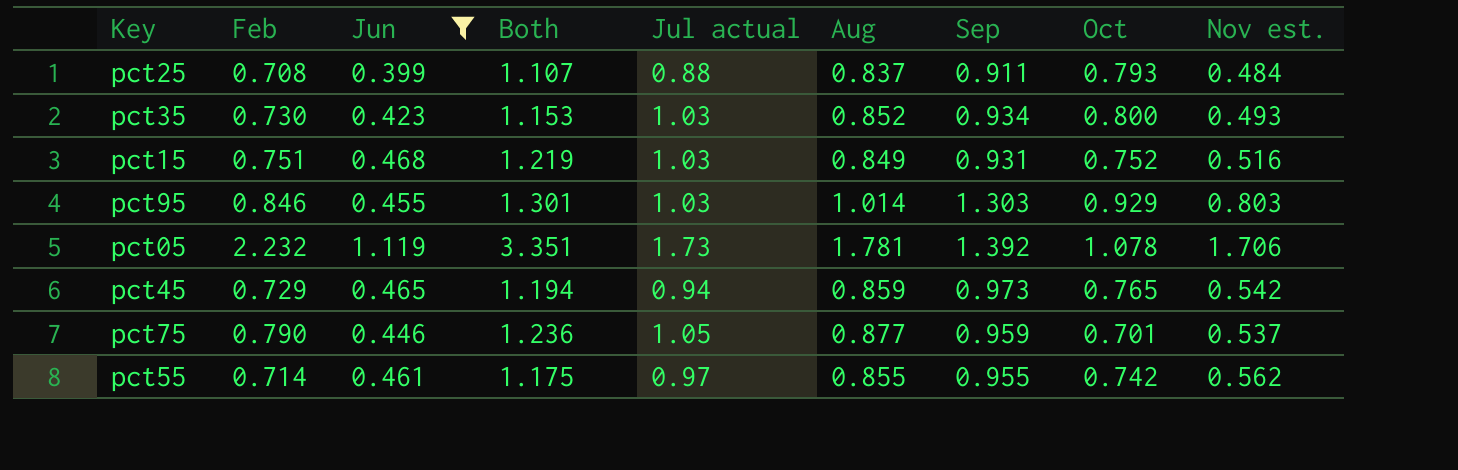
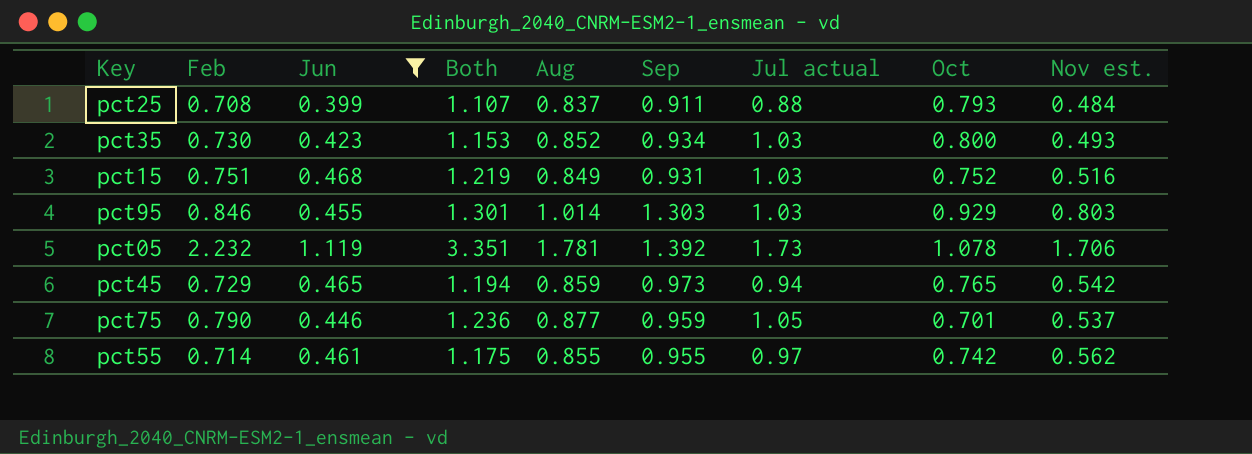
column Jul actual | position: 5 -> 7

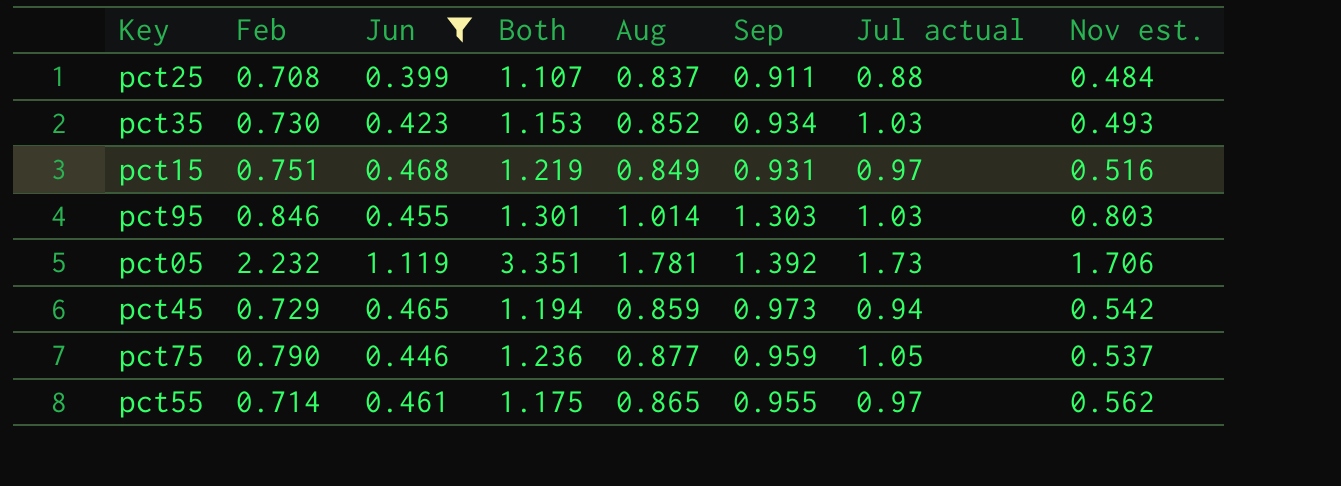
column Oct | position: 8 -> none
pct15 | Jul actual: 1.03 -> 0.97
pct55 | Aug: 0.855 -> 0.865

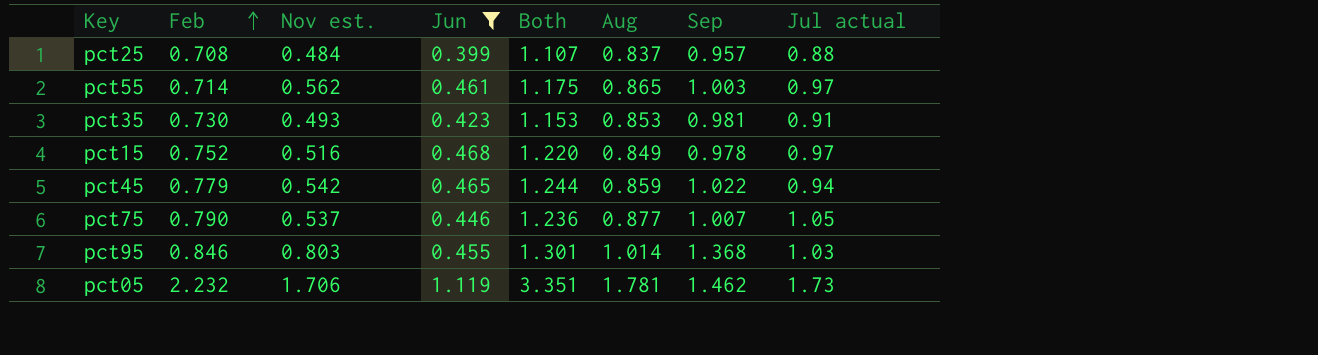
row order: none -> Feb ascending
column Nov est. | position: 8 -> 3
pct25 | Sep: 0.911 -> 0.957
pct55 | Sep: 0.955 -> 1.003
pct35 | Aug: 0.852 -> 0.853
pct35 | Sep: 0.934 -> 0.981
pct35 | Jul actual: 1.03 -> 0.91
pct15 | Feb: 0.751 -> 0.752
pct15 | Both: 1.219 -> 1.220
pct15 | Sep: 0.931 -> 0.978
pct45 | Feb: 0.729 -> 0.779
pct45 | Both: 1.194 -> 1.244
pct45 | Sep: 0.973 -> 1.022
pct75 | Sep: 0.959 -> 1.007
pct95 | Sep: 1.303 -> 1.368
pct05 | Sep: 1.392 -> 1.462

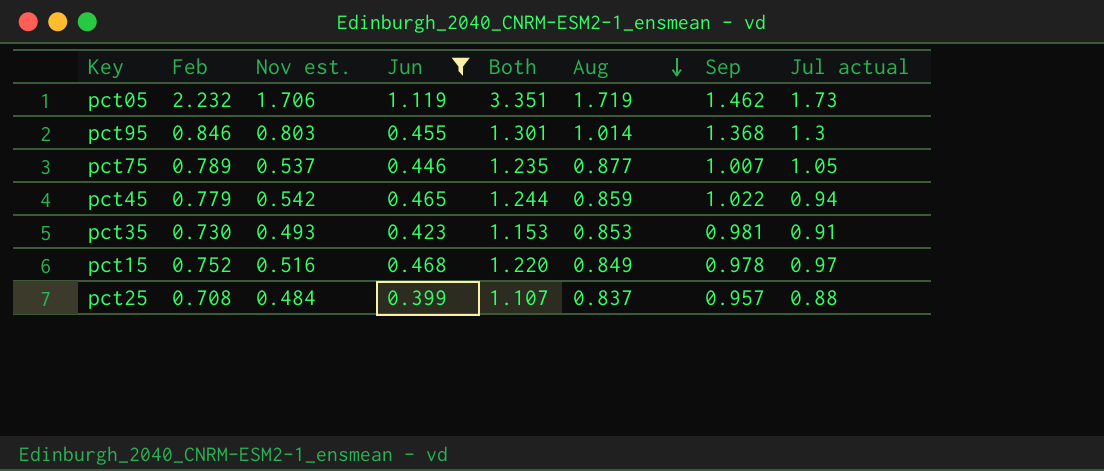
row order: Feb ascending -> Aug descending
row pct55: 0.714 | 0.562 | 0.461 | 1.175 | 0.865 | 1.003 | 0.97 -> none
pct05 | Aug: 1.781 -> 1.719
pct95 | Jul actual: 1.03 -> 1.3
pct75 | Feb: 0.790 -> 0.789
pct75 | Both: 1.236 -> 1.235

